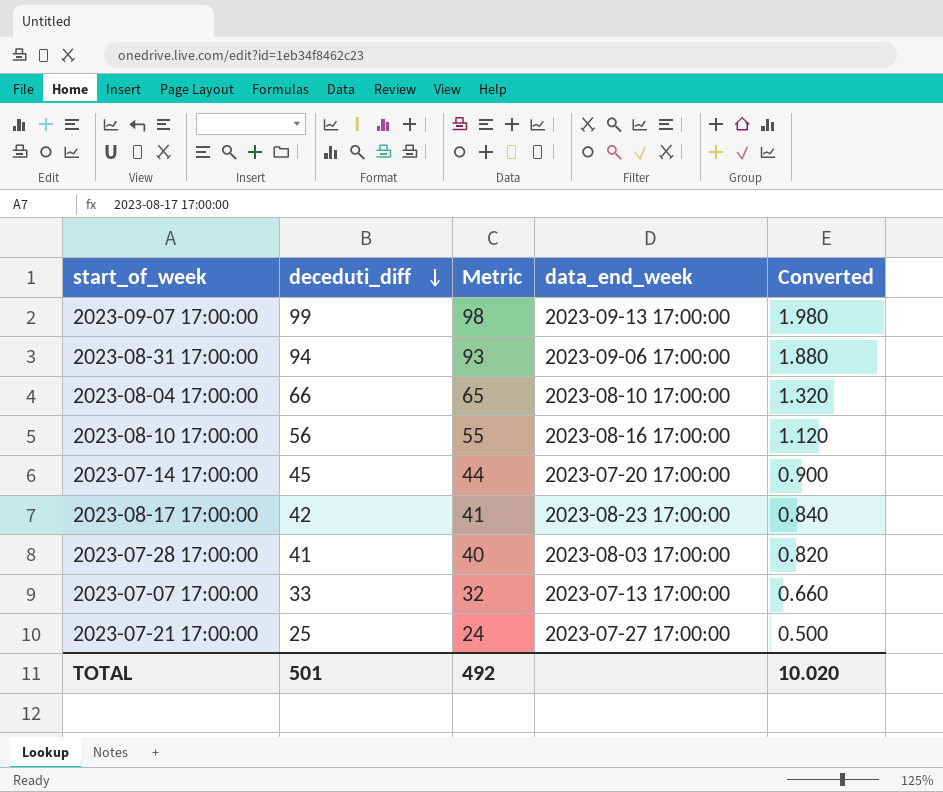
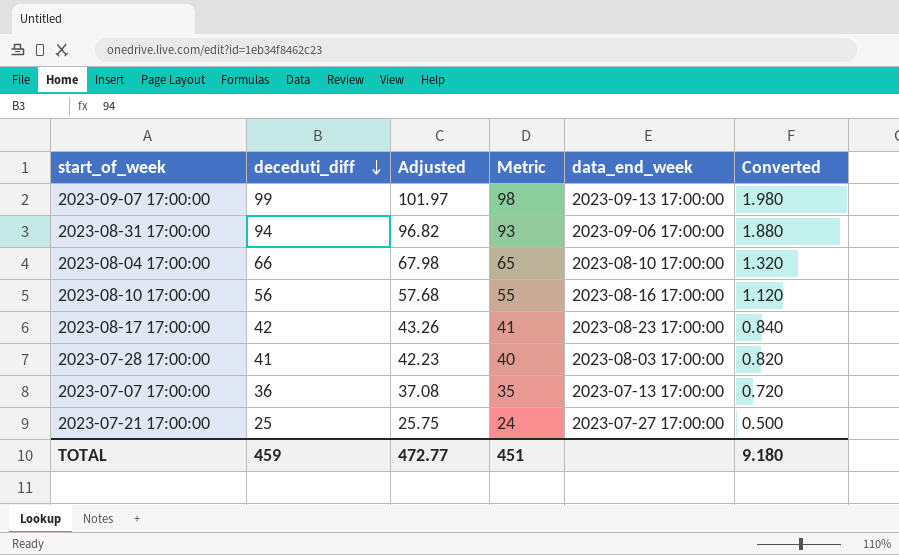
column Adjusted | formula: none -> [deceduti_diff] * 1.03
row 2023-07-14 17:00:00: 45 | 44 | 2023-07-20 17:00:00 | 0.900 -> none
2023-07-07 17:00:00 | deceduti_diff: 33 -> 36
2023-07-07 17:00:00 | Metric: 32 -> 35
2023-07-07 17:00:00 | Converted: 0.660 -> 0.720
TOTAL | deceduti_diff: 501 -> 459
TOTAL | Metric: 492 -> 451
TOTAL | Converted: 10.020 -> 9.180

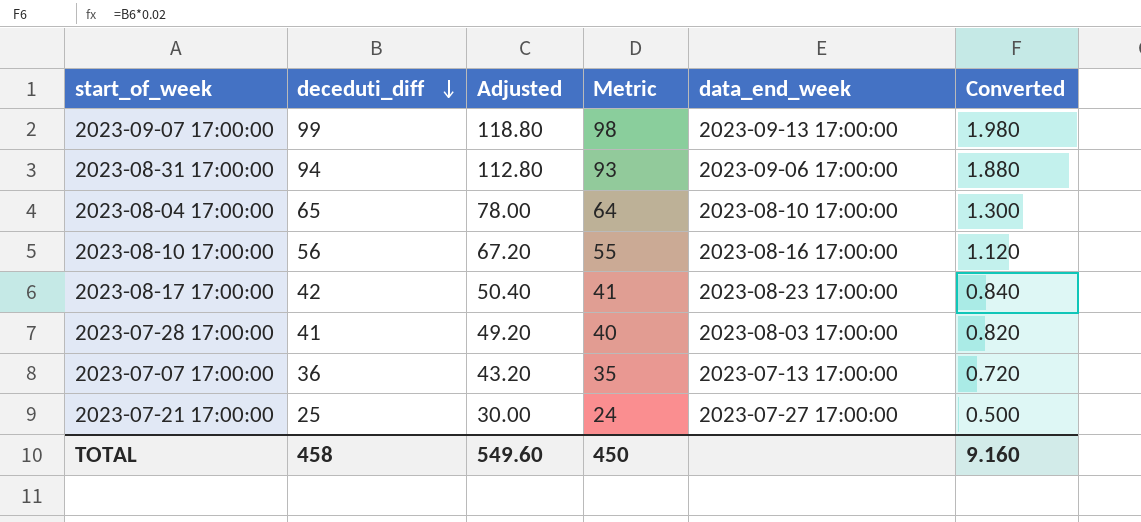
column Adjusted | formula: [deceduti_diff] * 1.03 -> [deceduti_diff] * 1.2
2023-08-04 17:00:00 | deceduti_diff: 66 -> 65
2023-08-04 17:00:00 | Metric: 65 -> 64
2023-08-04 17:00:00 | Converted: 1.320 -> 1.300
TOTAL | deceduti_diff: 459 -> 458
TOTAL | Adjusted: 472.77 -> 549.60
TOTAL | Metric: 451 -> 450
TOTAL | Converted: 9.180 -> 9.160

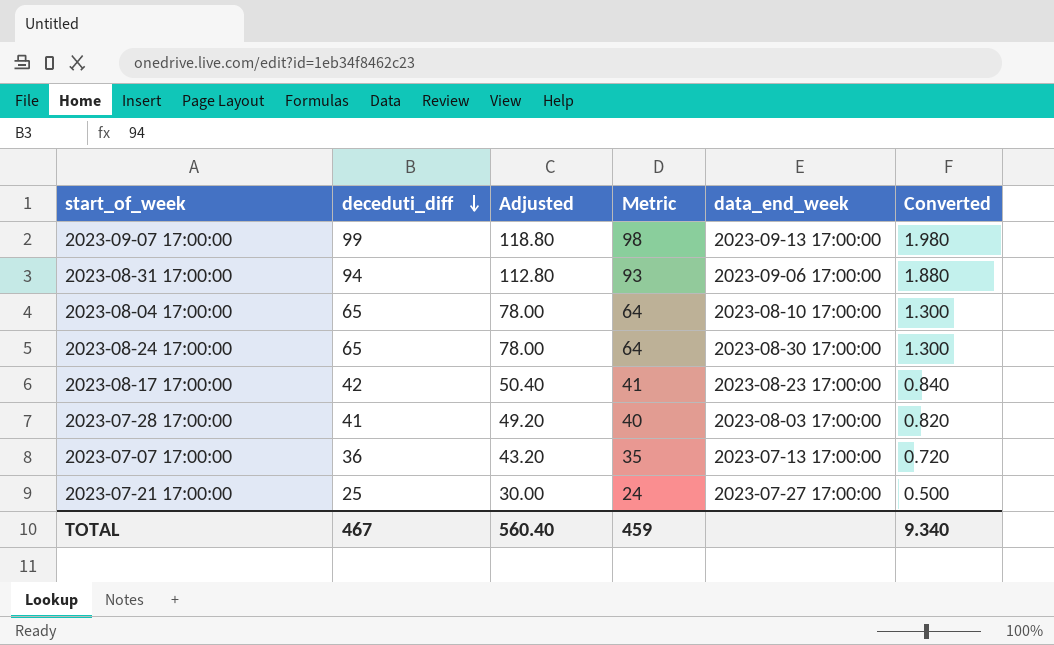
row 2023-08-10 17:00:00: 56 | 67.20 | 55 | 2023-08-16 17:00:00 | 1.120 -> none
row 2023-08-24 17:00:00: none -> 65 | 78.00 | 64 | 2023-08-30 17:00:00 | 1.300
TOTAL | deceduti_diff: 458 -> 467
TOTAL | Adjusted: 549.60 -> 560.40
TOTAL | Metric: 450 -> 459
TOTAL | Converted: 9.160 -> 9.340

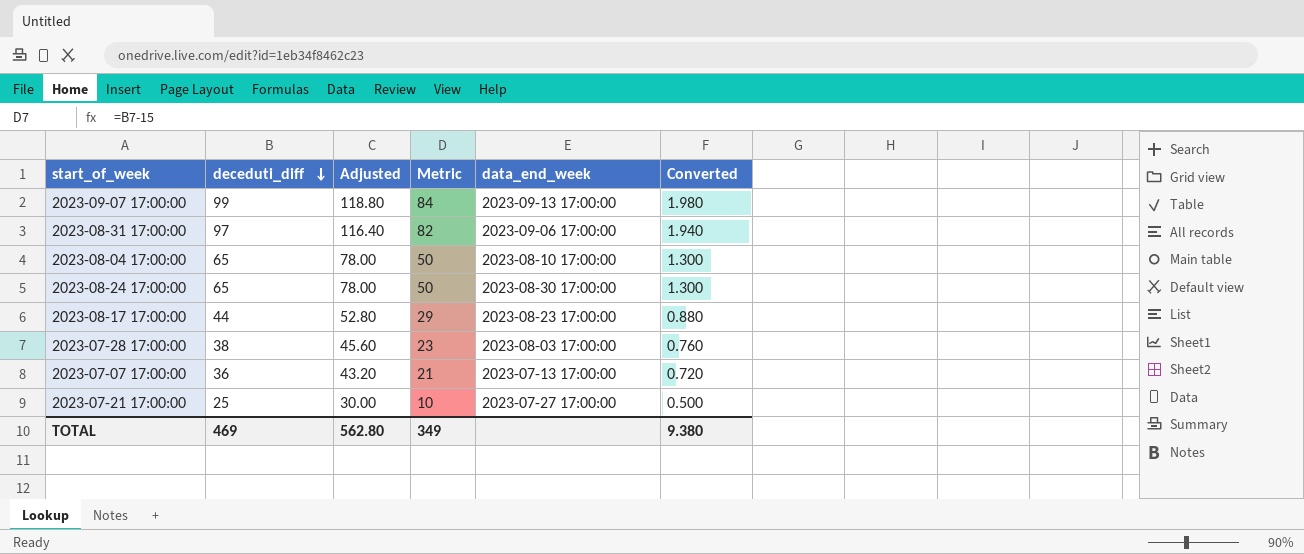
column Metric | formula: [deceduti_diff] - 1 -> [deceduti_diff] - 15
2023-08-31 17:00:00 | deceduti_diff: 94 -> 97
2023-08-31 17:00:00 | Adjusted: 112.80 -> 116.40
2023-08-31 17:00:00 | Converted: 1.880 -> 1.940
2023-08-17 17:00:00 | deceduti_diff: 42 -> 44
2023-08-17 17:00:00 | Adjusted: 50.40 -> 52.80
2023-08-17 17:00:00 | Converted: 0.840 -> 0.880
2023-07-28 17:00:00 | deceduti_diff: 41 -> 38
2023-07-28 17:00:00 | Adjusted: 49.20 -> 45.60
2023-07-28 17:00:00 | Converted: 0.820 -> 0.760
TOTAL | deceduti_diff: 467 -> 469
TOTAL | Adjusted: 560.40 -> 562.80
TOTAL | Metric: 459 -> 349
TOTAL | Converted: 9.340 -> 9.380

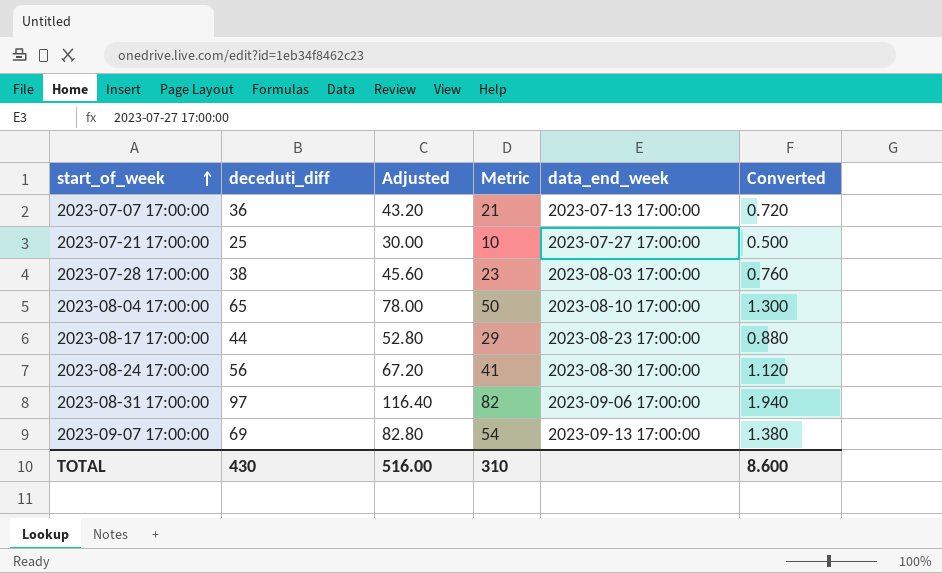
row order: deceduti_diff descending -> start_of_week ascending
2023-08-24 17:00:00 | deceduti_diff: 65 -> 56
2023-08-24 17:00:00 | Adjusted: 78.00 -> 67.20
2023-08-24 17:00:00 | Metric: 50 -> 41
2023-08-24 17:00:00 | Converted: 1.300 -> 1.120
2023-09-07 17:00:00 | deceduti_diff: 99 -> 69
2023-09-07 17:00:00 | Adjusted: 118.80 -> 82.80
2023-09-07 17:00:00 | Metric: 84 -> 54
2023-09-07 17:00:00 | Converted: 1.980 -> 1.380
TOTAL | deceduti_diff: 469 -> 430
TOTAL | Adjusted: 562.80 -> 516.00
TOTAL | Metric: 349 -> 310
TOTAL | Converted: 9.380 -> 8.600

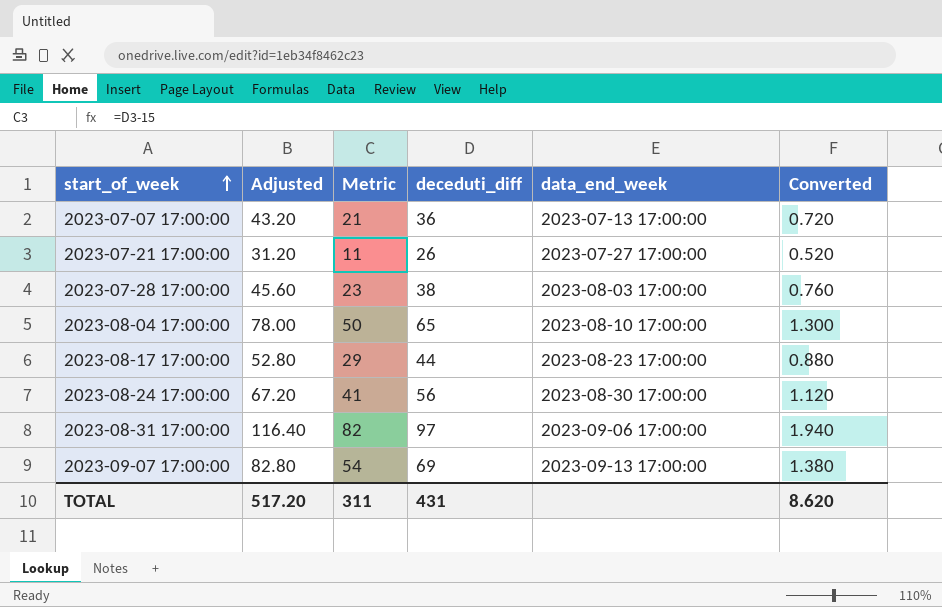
column deceduti_diff | position: 2 -> 4
2023-07-21 17:00:00 | Adjusted: 30.00 -> 31.20
2023-07-21 17:00:00 | Metric: 10 -> 11
2023-07-21 17:00:00 | deceduti_diff: 25 -> 26
2023-07-21 17:00:00 | Converted: 0.500 -> 0.520
TOTAL | Adjusted: 516.00 -> 517.20
TOTAL | Metric: 310 -> 311
TOTAL | deceduti_diff: 430 -> 431
TOTAL | Converted: 8.600 -> 8.620

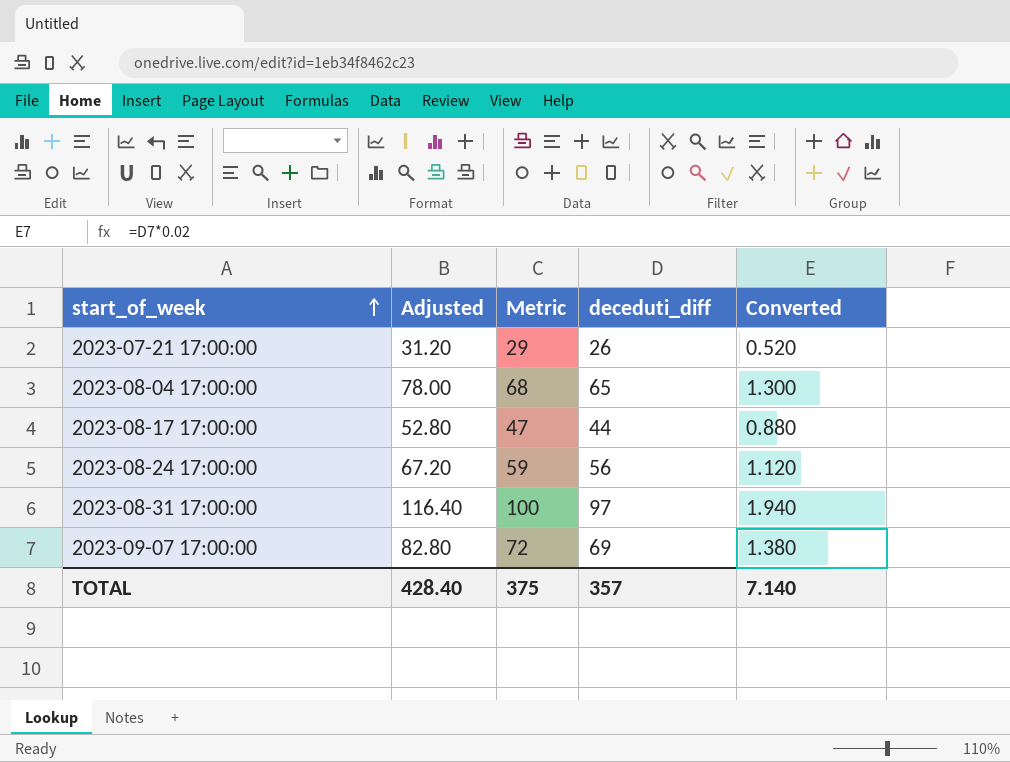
column data_end_week | position: 5 -> none
column Metric | formula: [deceduti_diff] - 15 -> [deceduti_diff] + 3
row 2023-07-07 17:00:00: 43.20 | 21 | 36 | 2023-07-13 17:00:00 | 0.720 -> none
row 2023-07-28 17:00:00: 45.60 | 23 | 38 | 2023-08-03 17:00:00 | 0.760 -> none
TOTAL | Adjusted: 517.20 -> 428.40
TOTAL | Metric: 311 -> 375
TOTAL | deceduti_diff: 431 -> 357
TOTAL | Converted: 8.620 -> 7.140

